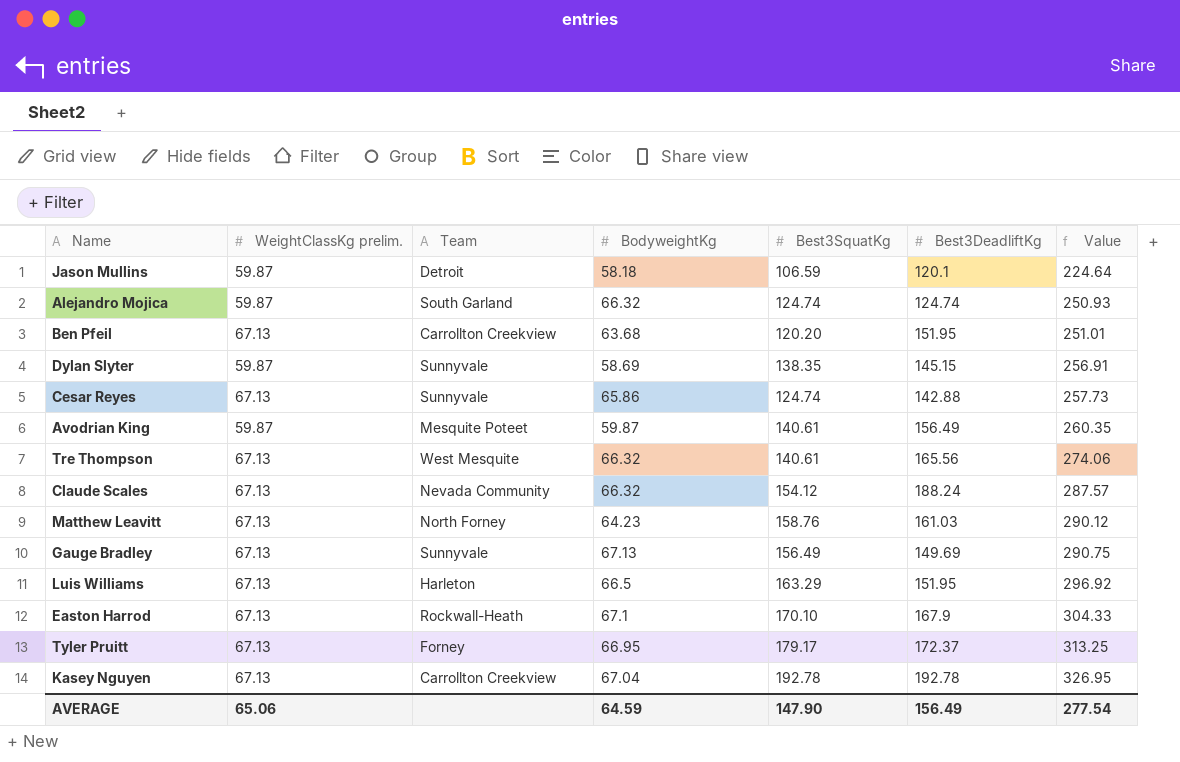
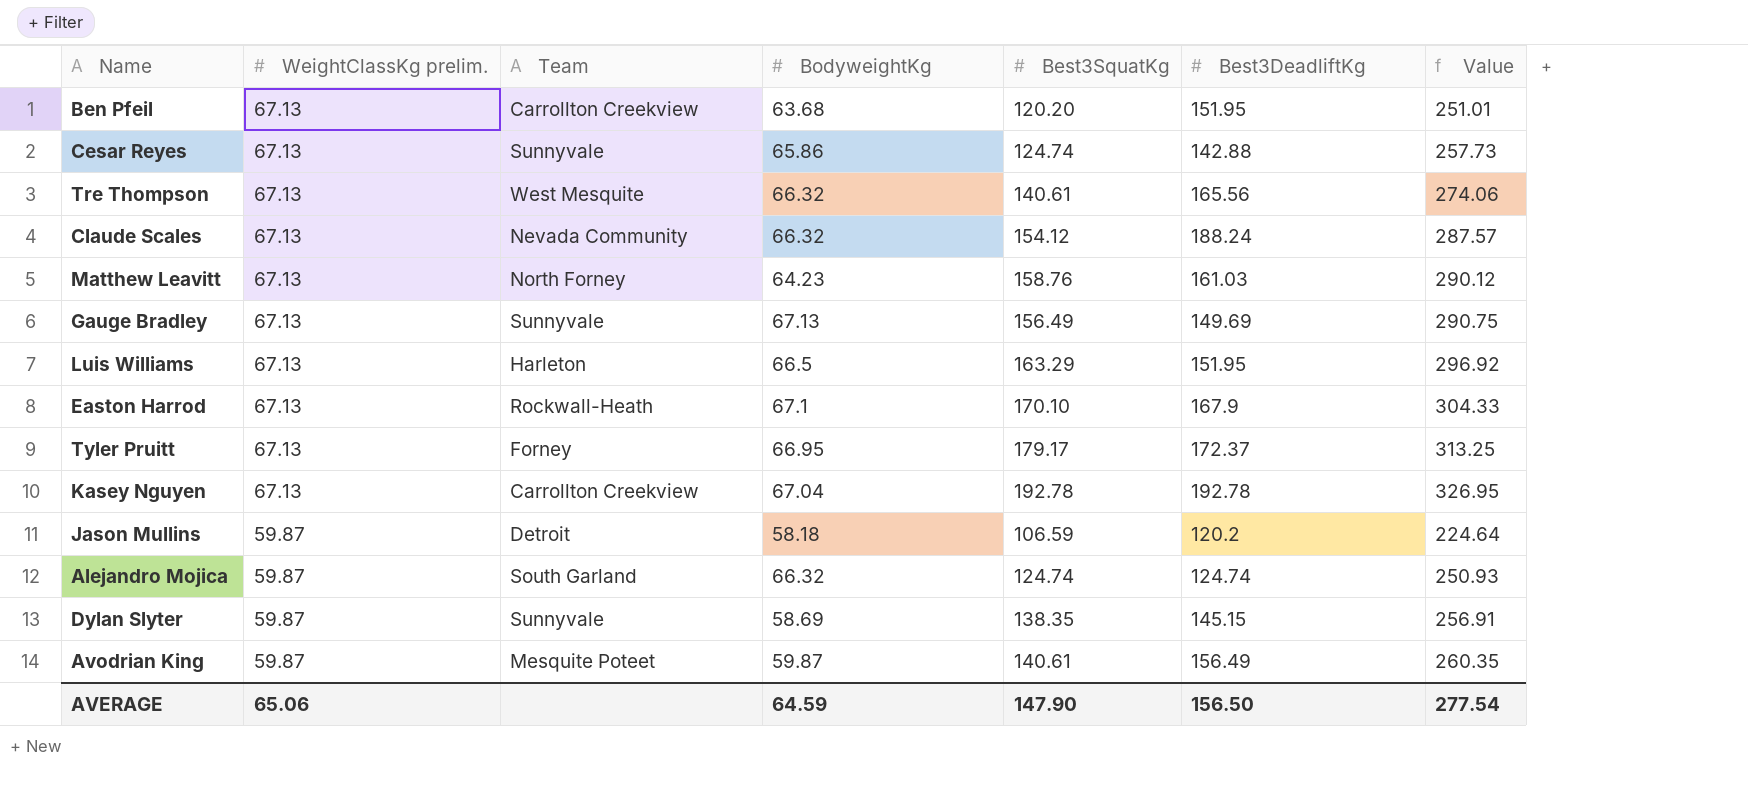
row order: Value ascending -> WeightClassKg prelim. descending
Jason Mullins | Best3DeadliftKg: 120.1 -> 120.2
AVERAGE | Best3DeadliftKg: 156.49 -> 156.50

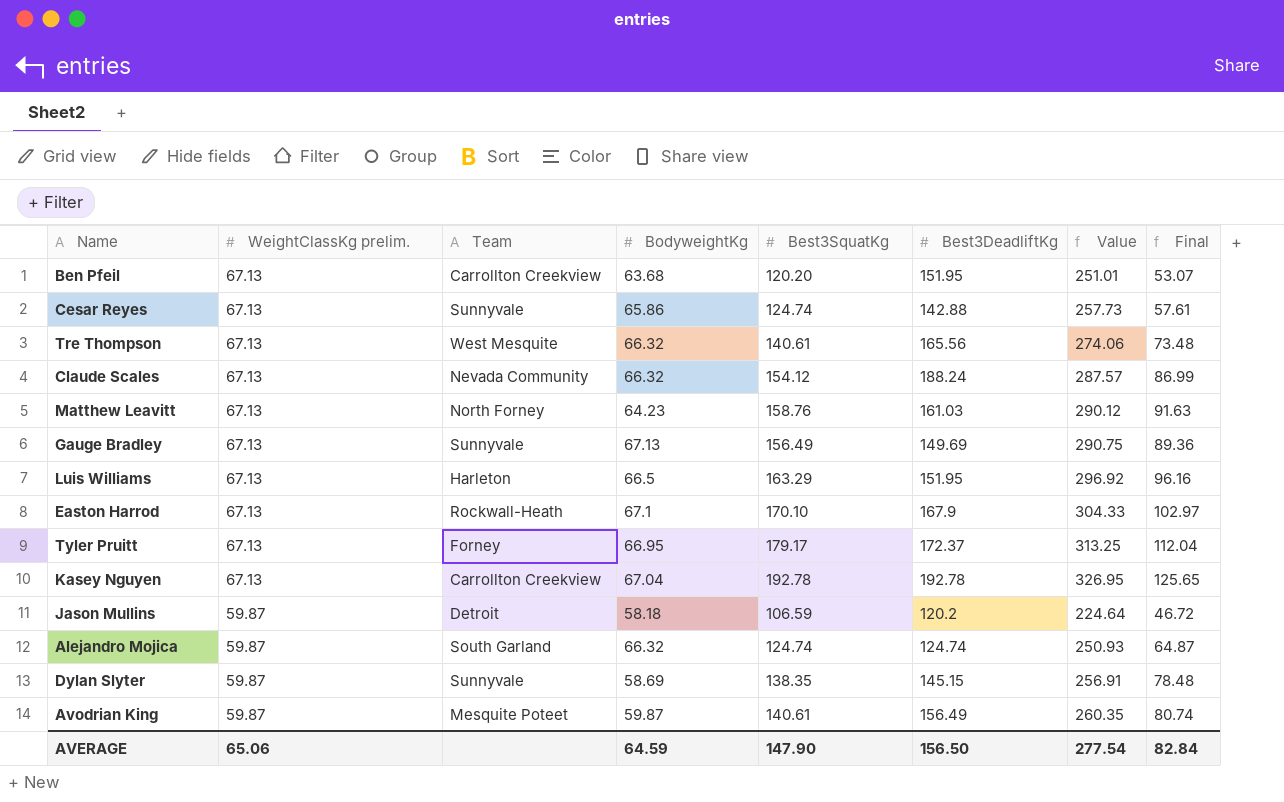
column Final | formula: none -> [Best3SquatKg] - [WeightClassKg prelim.]

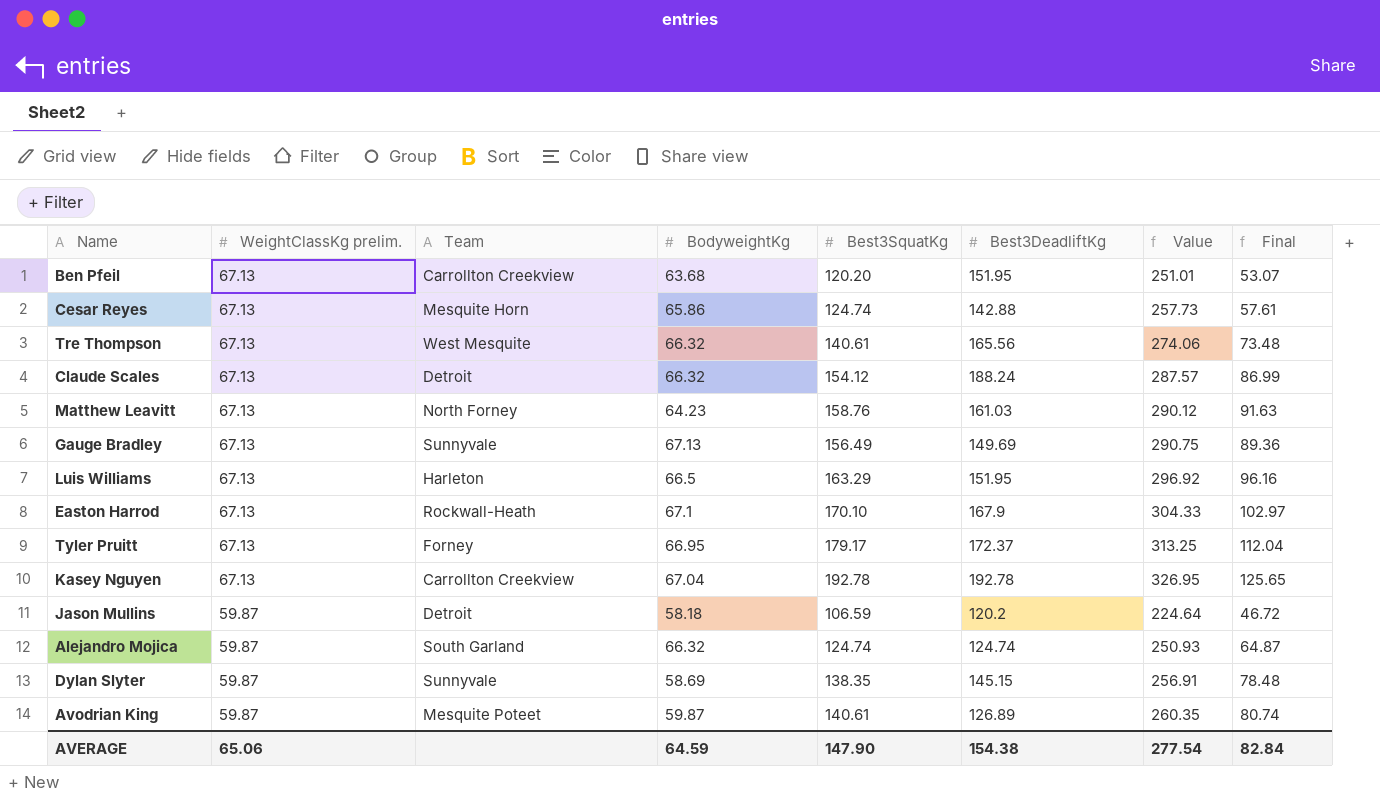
Cesar Reyes | Team: Sunnyvale -> Mesquite Horn
Claude Scales | Team: Nevada Community -> Detroit
Avodrian King | Best3DeadliftKg: 156.49 -> 126.89
AVERAGE | Best3DeadliftKg: 156.50 -> 154.38

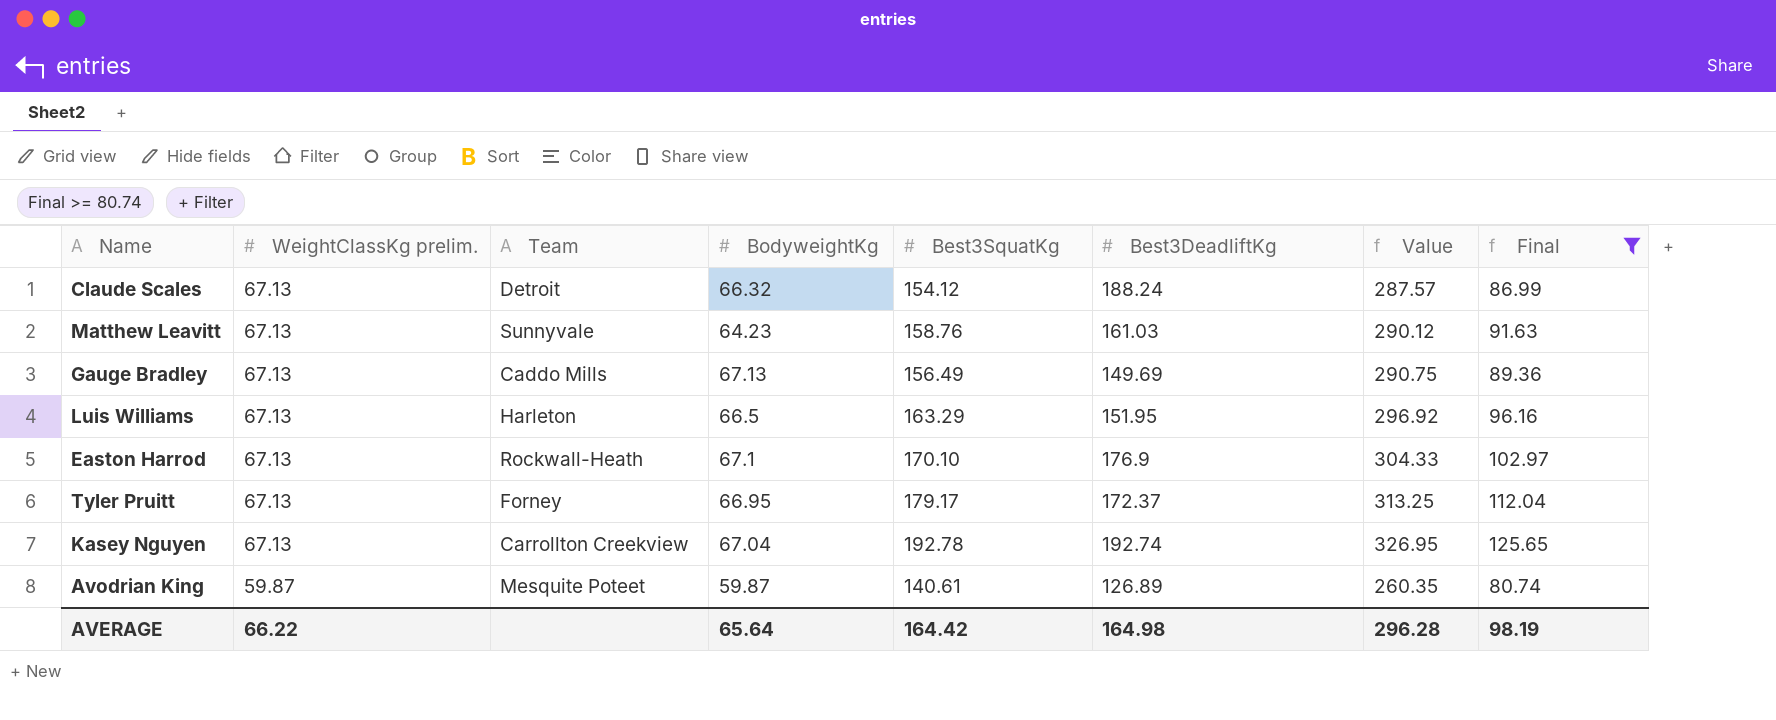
filter: none -> Final >= 80.74
Matthew Leavitt | Team: North Forney -> Sunnyvale
Gauge Bradley | Team: Sunnyvale -> Caddo Mills
Easton Harrod | Best3DeadliftKg: 167.9 -> 176.9
Kasey Nguyen | Best3DeadliftKg: 192.78 -> 192.74
AVERAGE | WeightClassKg prelim.: 65.06 -> 66.22
AVERAGE | BodyweightKg: 64.59 -> 65.64
AVERAGE | Best3SquatKg: 147.90 -> 164.42
AVERAGE | Best3DeadliftKg: 154.38 -> 164.98
AVERAGE | Value: 277.54 -> 296.28
AVERAGE | Final: 82.84 -> 98.19

